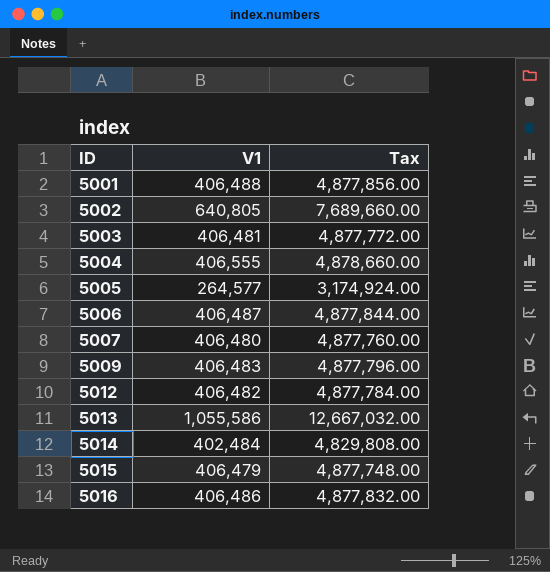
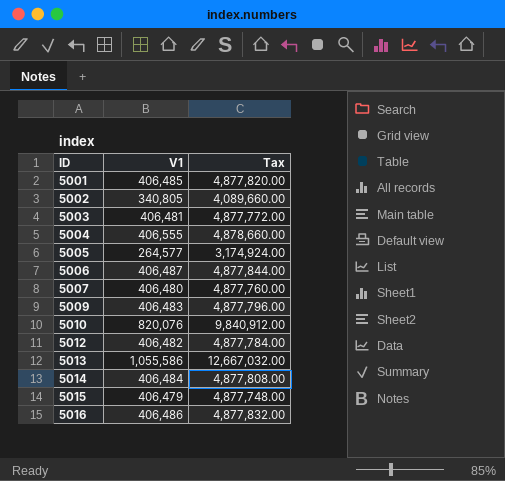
5001 | V1: 406,488 -> 406,485
5001 | Tax: 4,877,856.00 -> 4,877,820.00
5002 | V1: 640,805 -> 340,805
5002 | Tax: 7,689,660.00 -> 4,089,660.00
row 5010: none -> 820,076 | 9,840,912.00
5014 | V1: 402,484 -> 406,484
5014 | Tax: 4,829,808.00 -> 4,877,808.00

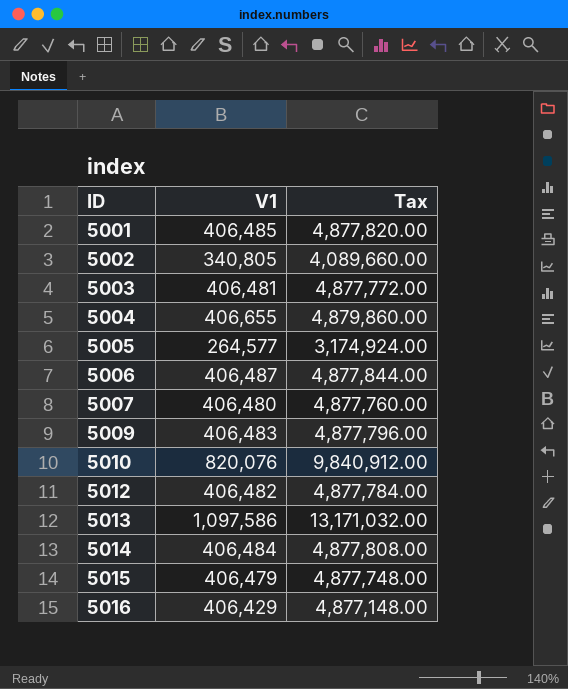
5004 | V1: 406,555 -> 406,655
5004 | Tax: 4,878,660.00 -> 4,879,860.00
5013 | V1: 1,055,586 -> 1,097,586
5013 | Tax: 12,667,032.00 -> 13,171,032.00
5016 | V1: 406,486 -> 406,429
5016 | Tax: 4,877,832.00 -> 4,877,148.00

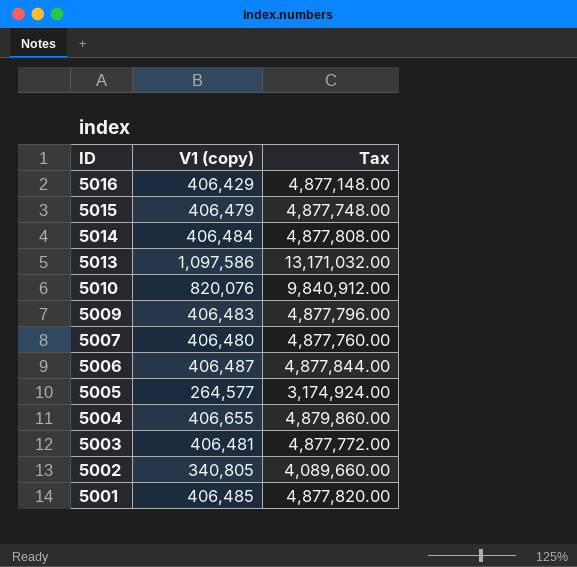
row order: ID ascending -> ID descending
column name: V1 -> V1 (copy)
row 5012: 406,482 | 4,877,784.00 -> none

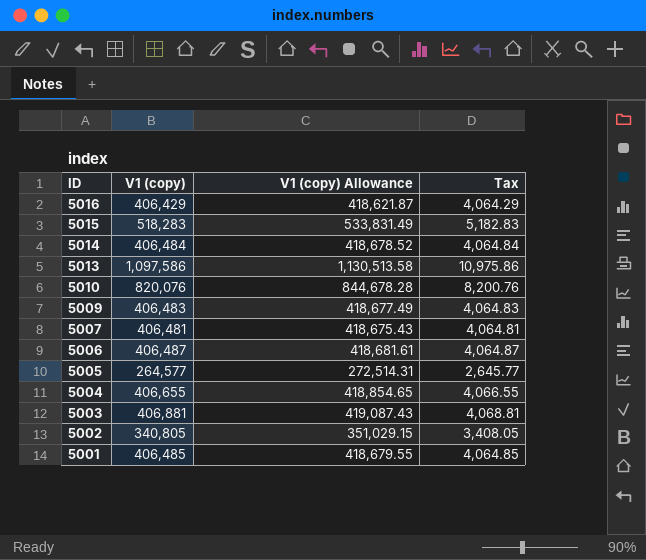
column V1 (copy) Allowance | formula: none -> [V1 (copy)] * 1.03
column Tax | formula: [V1 (copy)] * 12 -> [V1 (copy)] * 0.01
5015 | V1 (copy): 406,479 -> 518,283
5007 | V1 (copy): 406,480 -> 406,481
5003 | V1 (copy): 406,481 -> 406,881

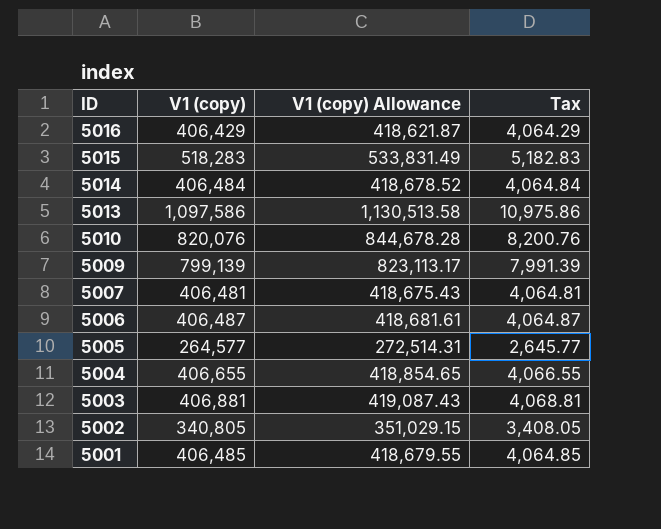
5009 | V1 (copy): 406,483 -> 799,139
5009 | V1 (copy) Allowance: 418,677.49 -> 823,113.17
5009 | Tax: 4,064.83 -> 7,991.39

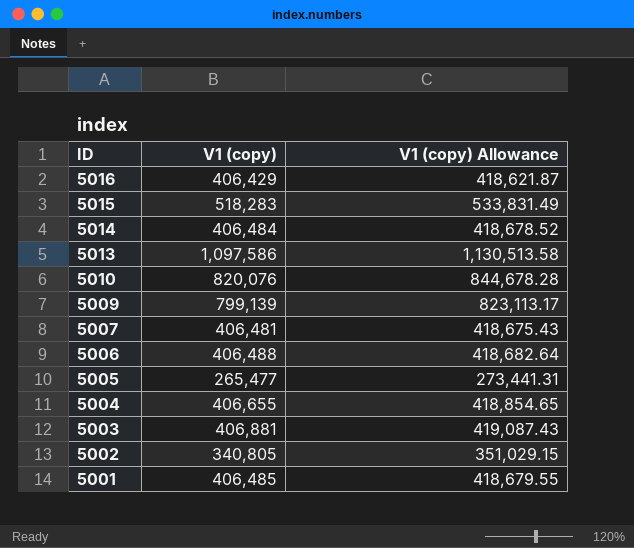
column Tax | formula: [V1 (copy)] * 0.01 -> none
5006 | V1 (copy): 406,487 -> 406,488
5006 | V1 (copy) Allowance: 418,681.61 -> 418,682.64
5005 | V1 (copy): 264,577 -> 265,477
5005 | V1 (copy) Allowance: 272,514.31 -> 273,441.31

